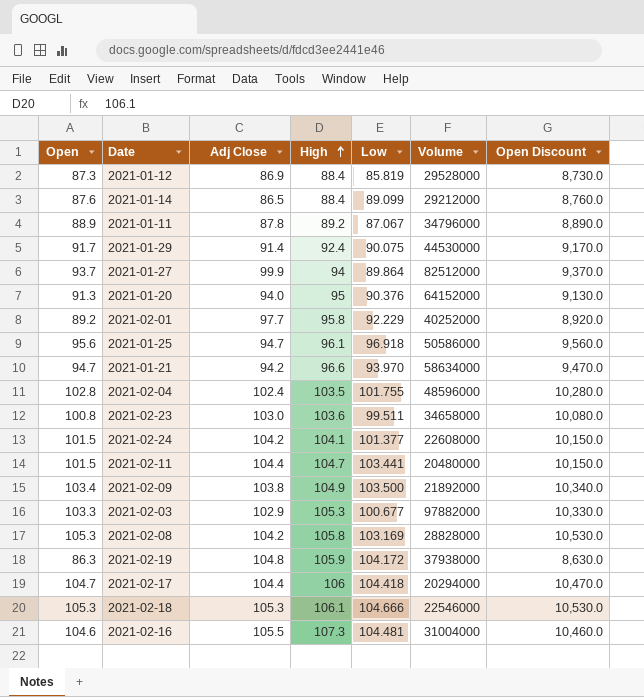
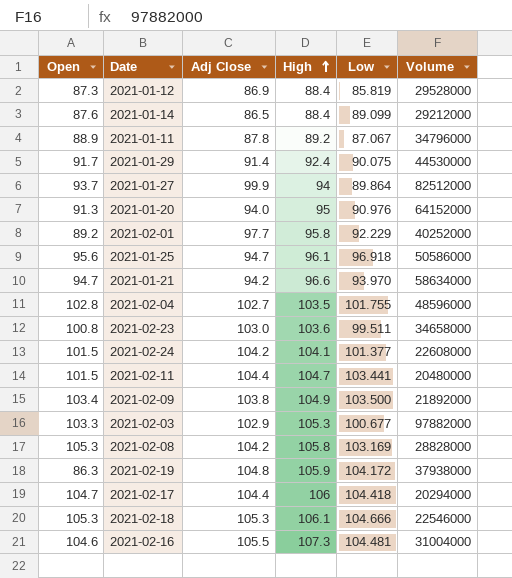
column Open Discount | formula: [Open] * 100 -> none
2021-01-20 | Low: 90.376 -> 90.976
2021-02-04 | Adj Close: 102.4 -> 102.7

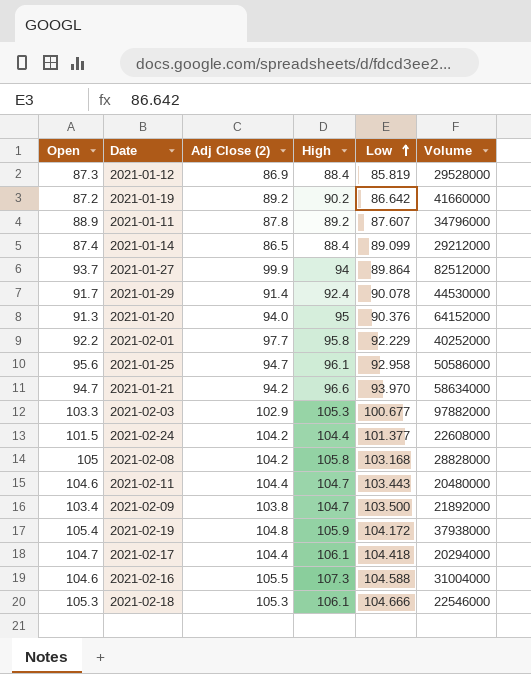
row order: High ascending -> Low ascending
column name: Adj Close -> Adj Close (2)
row 2021-02-04: 102.8 | 102.7 | 103.5 | 101.755 | 48596000 -> none
row 2021-02-23: 100.8 | 103.0 | 103.6 | 99.511 | 34658000 -> none
row 2021-01-19: none -> 87.2 | 89.2 | 90.2 | 86.642 | 41660000
2021-01-11 | Low: 87.067 -> 87.607
2021-01-14 | Open: 87.6 -> 87.4
2021-01-29 | Low: 90.075 -> 90.078
2021-01-20 | Low: 90.976 -> 90.376
2021-02-01 | Open: 89.2 -> 92.2
2021-01-25 | Low: 96.918 -> 92.958
2021-02-24 | High: 104.1 -> 104.4
2021-02-08 | Open: 105.3 -> 105
2021-02-08 | Low: 103.169 -> 103.168
2021-02-11 | Open: 101.5 -> 104.6
2021-02-11 | Low: 103.441 -> 103.443
2021-02-09 | High: 104.9 -> 104.7
2021-02-19 | Open: 86.3 -> 105.4
2021-02-17 | High: 106 -> 106.1
2021-02-16 | Low: 104.481 -> 104.588

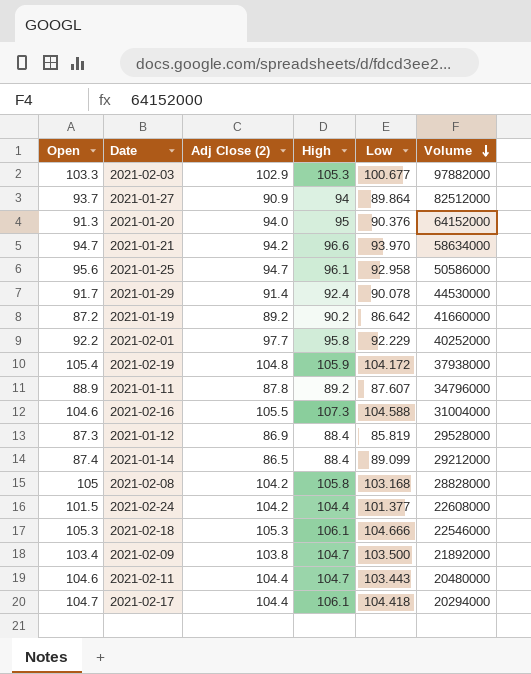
row order: Low ascending -> Volume descending
2021-01-27 | Adj Close (2): 99.9 -> 90.9

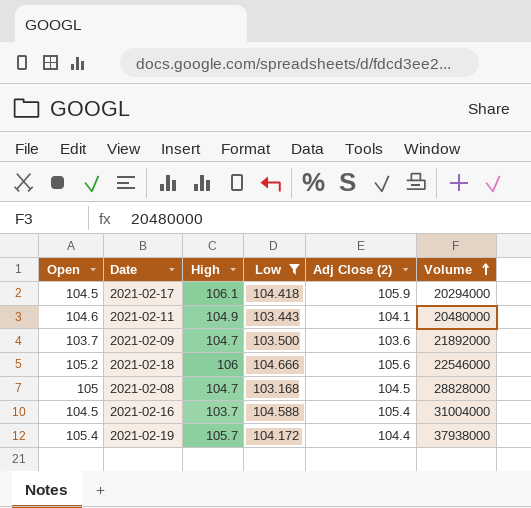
filter: none -> Low >= 103.168
row order: Volume descending -> Volume ascending
column Adj Close (2) | position: 3 -> 5
2021-02-17 | Open: 104.7 -> 104.5
2021-02-17 | Adj Close (2): 104.4 -> 105.9
2021-02-11 | High: 104.7 -> 104.9
2021-02-11 | Adj Close (2): 104.4 -> 104.1
2021-02-09 | Open: 103.4 -> 103.7
2021-02-09 | Adj Close (2): 103.8 -> 103.6
2021-02-18 | Open: 105.3 -> 105.2
2021-02-18 | High: 106.1 -> 106
2021-02-18 | Adj Close (2): 105.3 -> 105.6
2021-02-08 | High: 105.8 -> 104.7
2021-02-08 | Adj Close (2): 104.2 -> 104.5
2021-02-16 | Open: 104.6 -> 104.5
2021-02-16 | High: 107.3 -> 103.7
2021-02-16 | Adj Close (2): 105.5 -> 105.4
2021-02-19 | High: 105.9 -> 105.7
2021-02-19 | Adj Close (2): 104.8 -> 104.4

